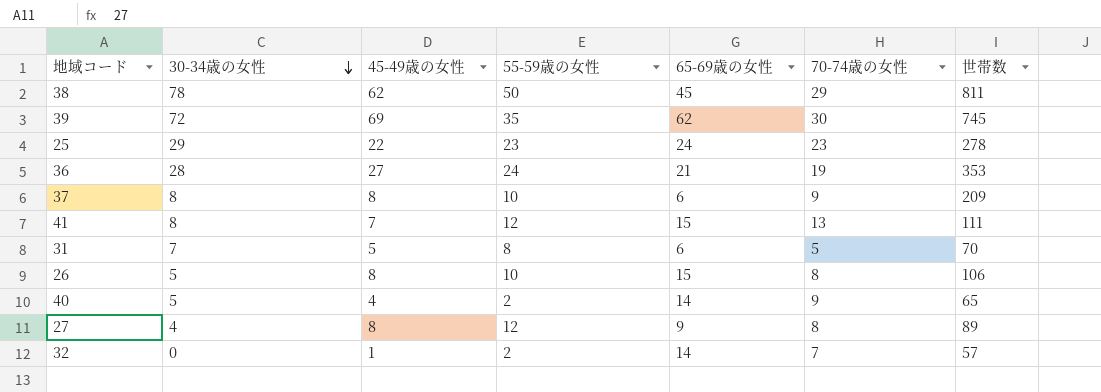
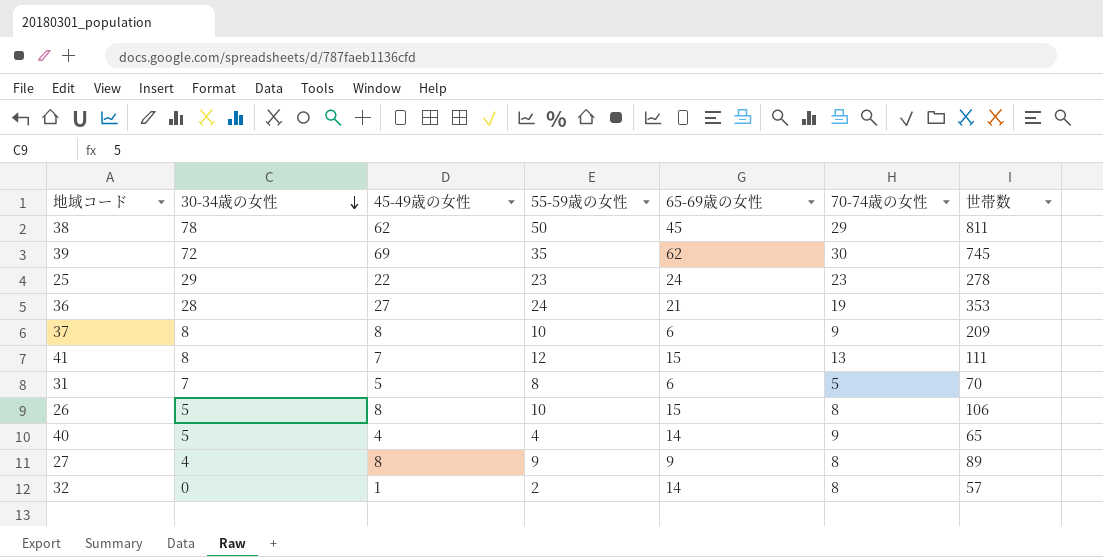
40 | 55-59歳の女性: 2 -> 4
27 | 55-59歳の女性: 12 -> 9
32 | 70-74歳の女性: 7 -> 8

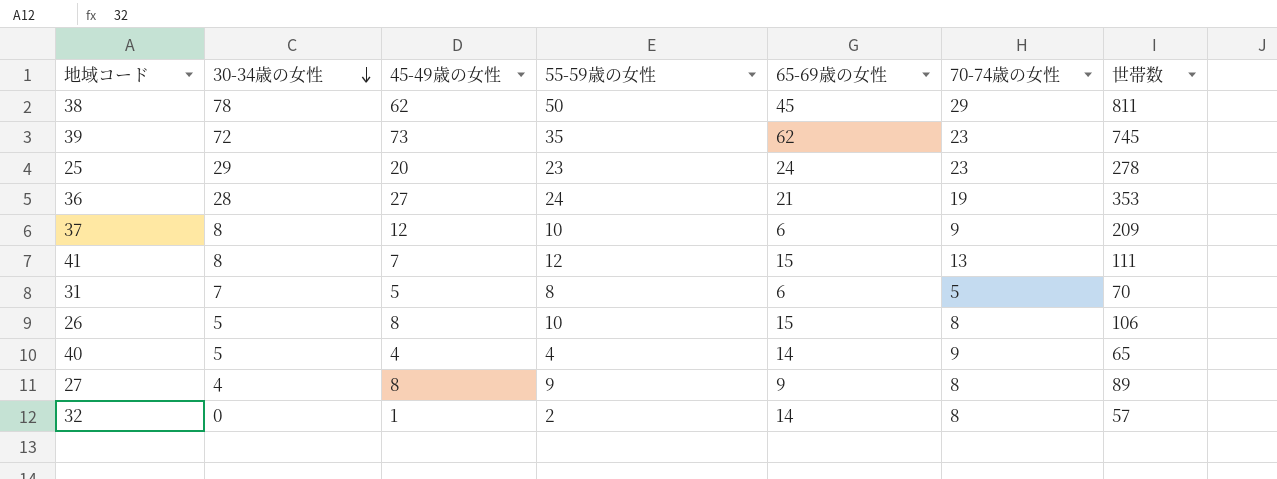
39 | 45-49歳の女性: 69 -> 73
39 | 70-74歳の女性: 30 -> 23
25 | 45-49歳の女性: 22 -> 20
37 | 45-49歳の女性: 8 -> 12

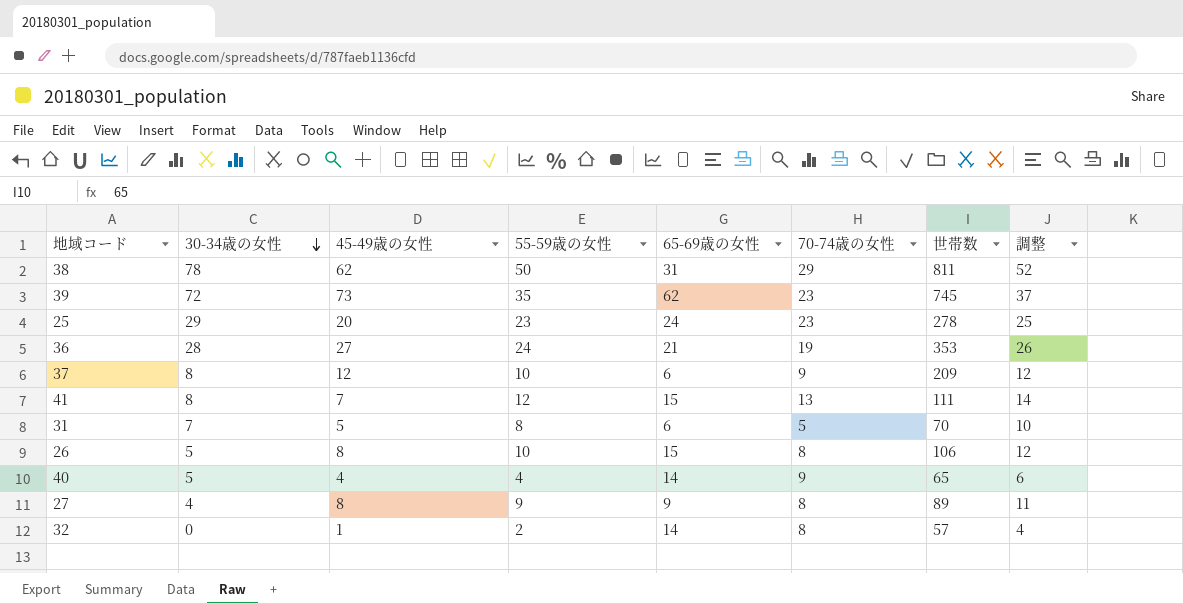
column 調整 | formula: none -> [55-59歳の女性] + 2
38 | 65-69歳の女性: 45 -> 31

